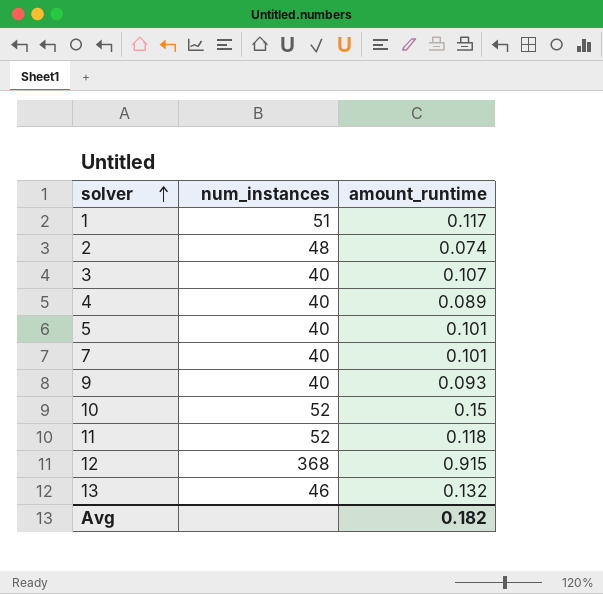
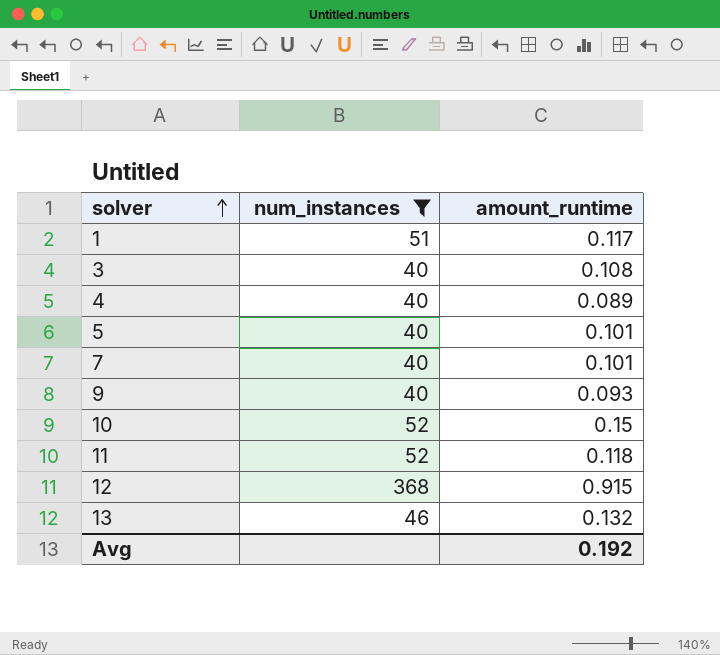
filter: none -> num_instances != 48
3 | amount_runtime: 0.107 -> 0.108
Avg | amount_runtime: 0.182 -> 0.192

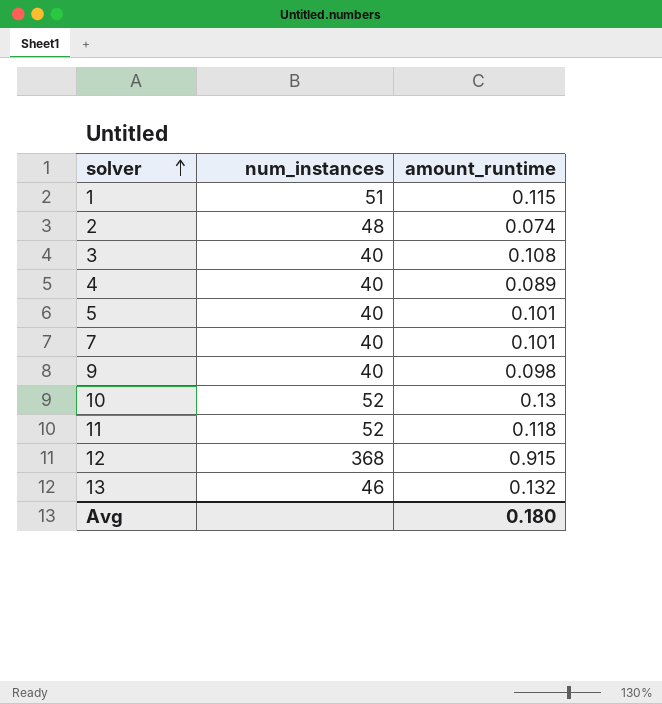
filter: num_instances != 48 -> none
1 | amount_runtime: 0.117 -> 0.115
9 | amount_runtime: 0.093 -> 0.098
10 | amount_runtime: 0.15 -> 0.13
Avg | amount_runtime: 0.192 -> 0.180

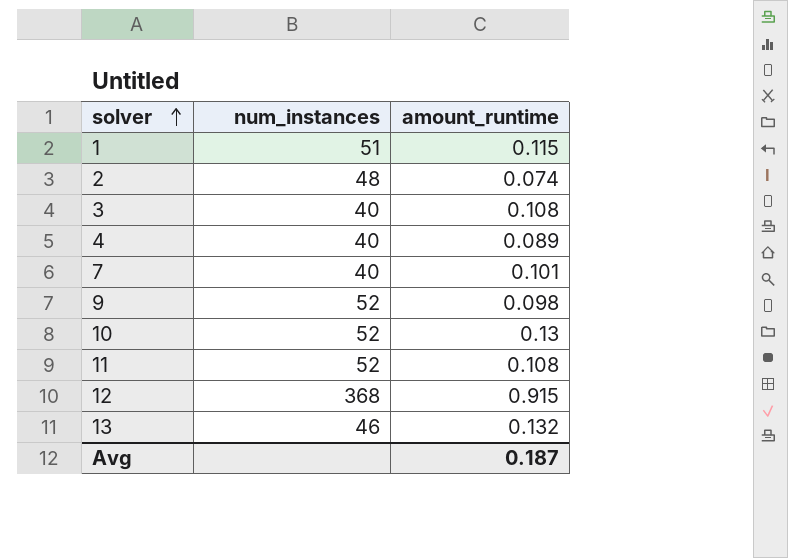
row 5: 40 | 0.101 -> none
9 | num_instances: 40 -> 52
11 | amount_runtime: 0.118 -> 0.108
Avg | amount_runtime: 0.180 -> 0.187

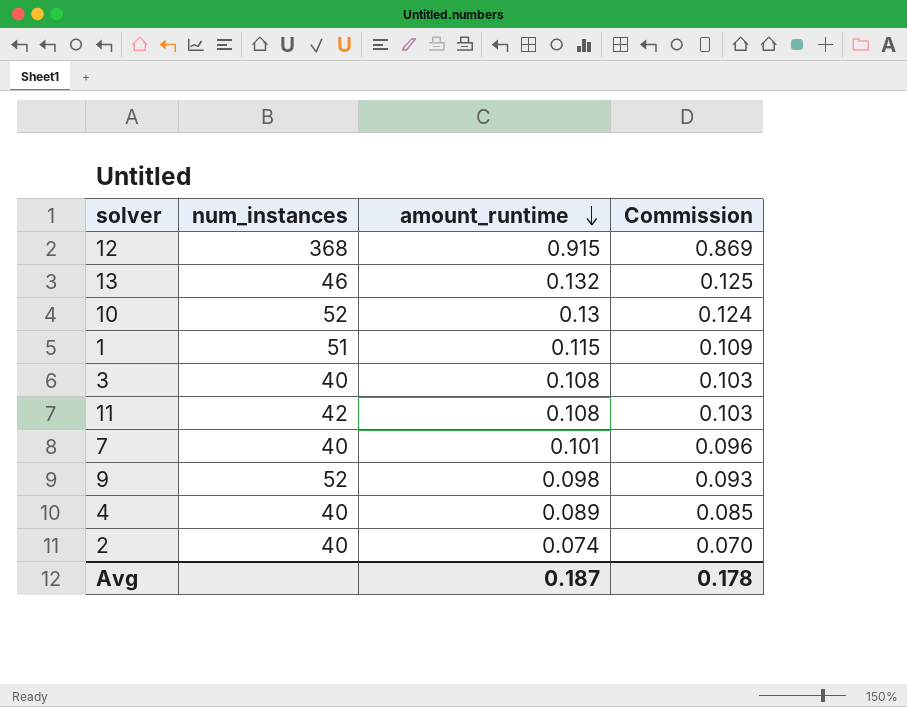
row order: solver ascending -> amount_runtime descending
column Commission | formula: none -> [amount_runtime] * 0.95
11 | num_instances: 52 -> 42
2 | num_instances: 48 -> 40

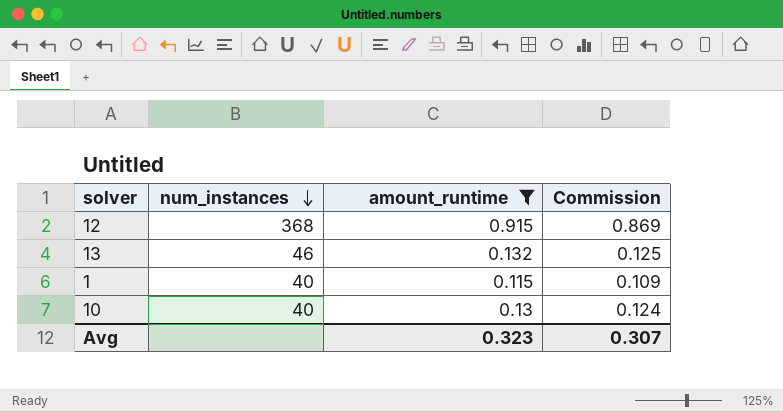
filter: none -> amount_runtime >= 0.115
row order: amount_runtime descending -> num_instances descending
1 | num_instances: 51 -> 40
10 | num_instances: 52 -> 40
Avg | amount_runtime: 0.187 -> 0.323
Avg | Commission: 0.178 -> 0.307

